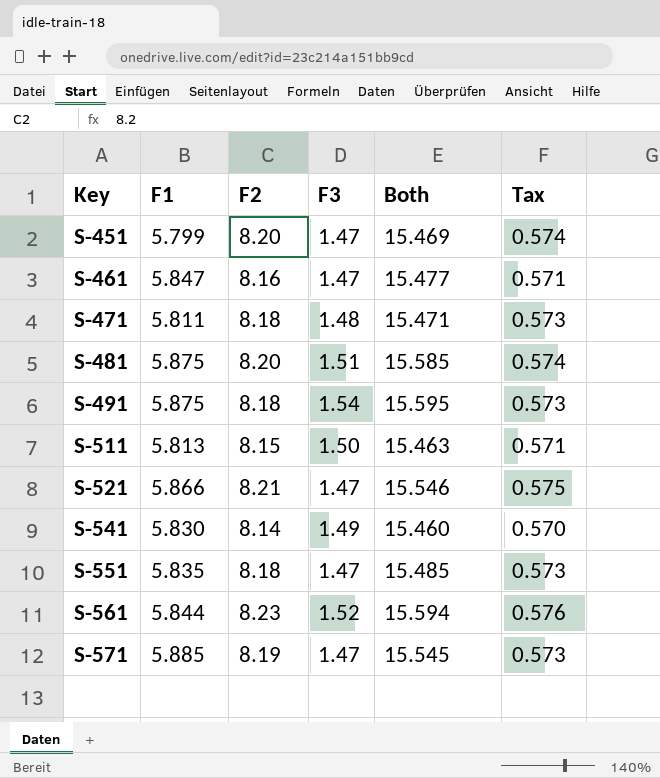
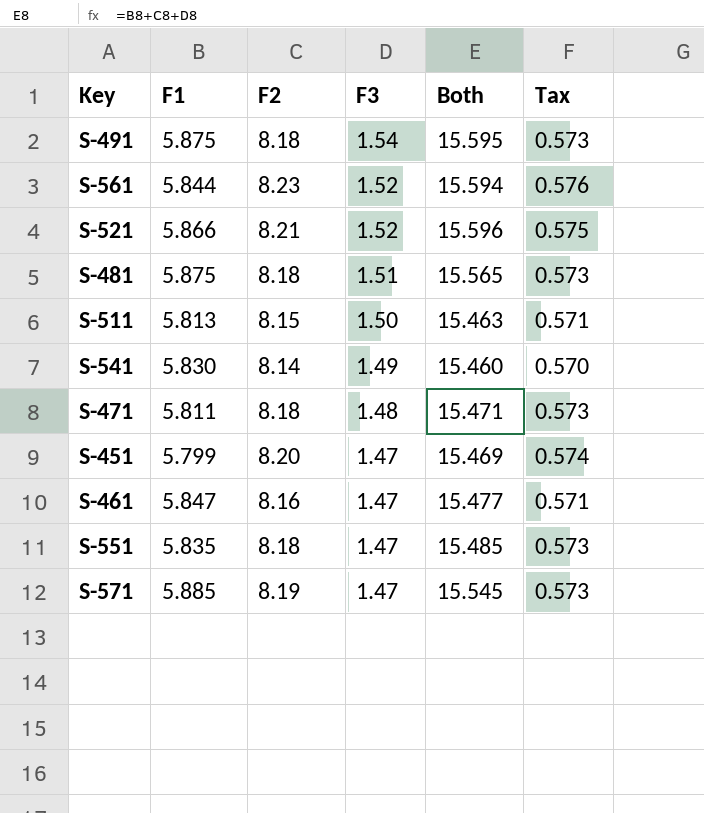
row order: Key ascending -> F3 descending
S-521 | F3: 1.47 -> 1.52
S-521 | Both: 15.546 -> 15.596
S-481 | F2: 8.20 -> 8.18
S-481 | Both: 15.585 -> 15.565
S-481 | Tax: 0.574 -> 0.573

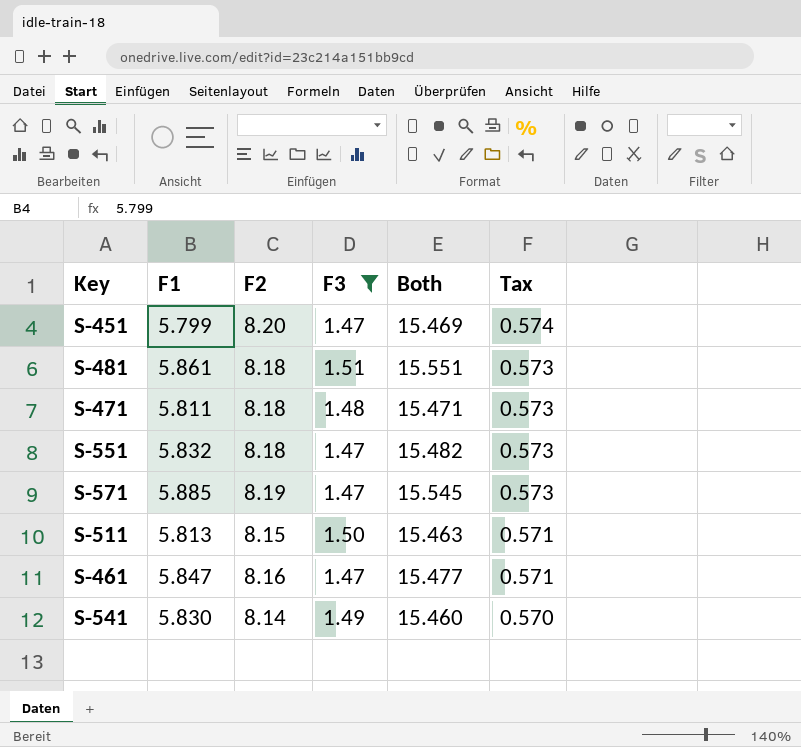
filter: none -> F3 <= 1.51
row order: F3 descending -> Tax descending
S-481 | F1: 5.875 -> 5.861
S-481 | Both: 15.565 -> 15.551
S-551 | F1: 5.835 -> 5.832
S-551 | Both: 15.485 -> 15.482

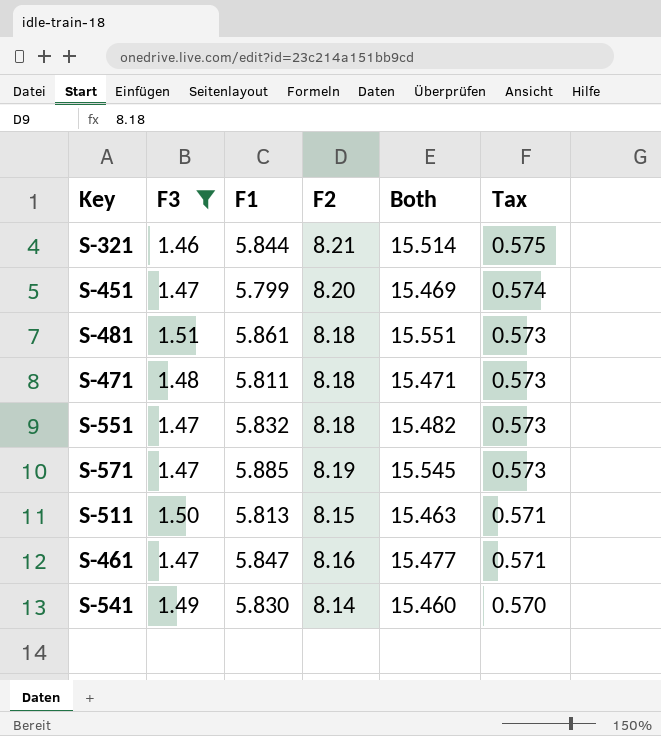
column F3 | position: 4 -> 2
row S-321: none -> 1.46 | 5.844 | 8.21 | 15.514 | 0.575

